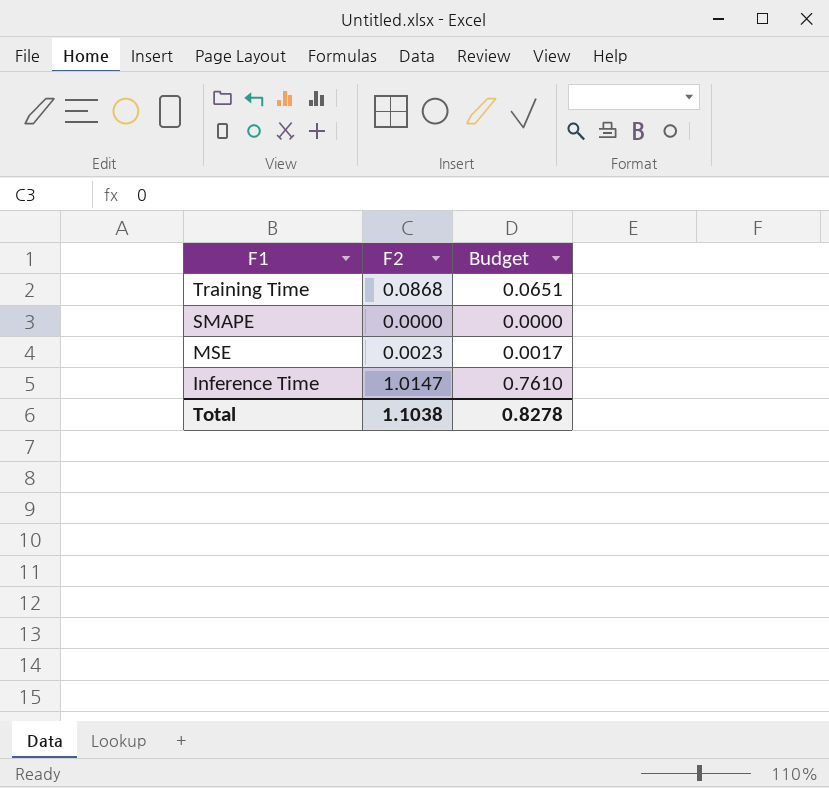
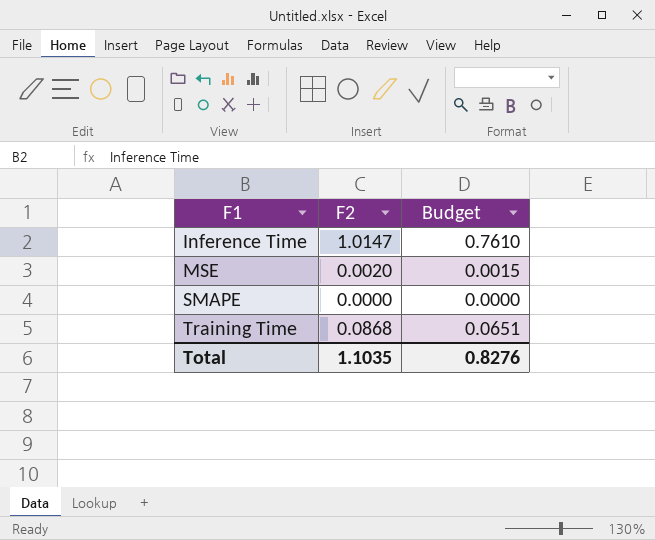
row order: F1 descending -> F1 ascending
MSE | F2: 0.0023 -> 0.0020
MSE | Budget: 0.0017 -> 0.0015
Total | F2: 1.1038 -> 1.1035
Total | Budget: 0.8278 -> 0.8276

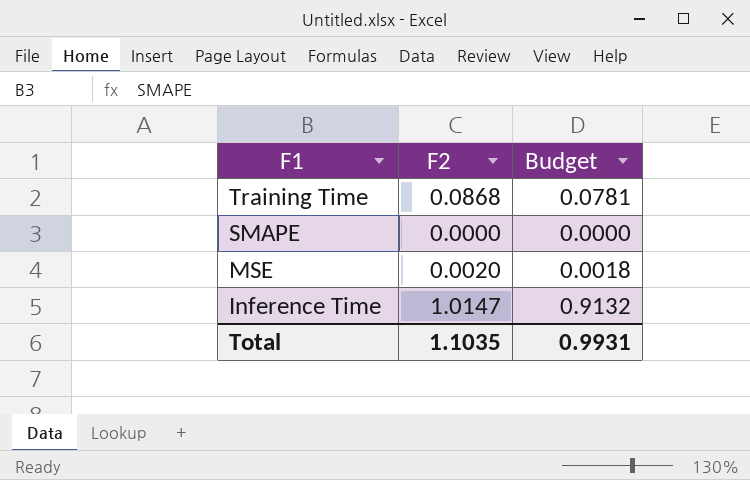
row order: F1 ascending -> F1 descending
column Budget | formula: [F2] * 0.75 -> [F2] * 0.9
Total | Budget: 0.8276 -> 0.9931

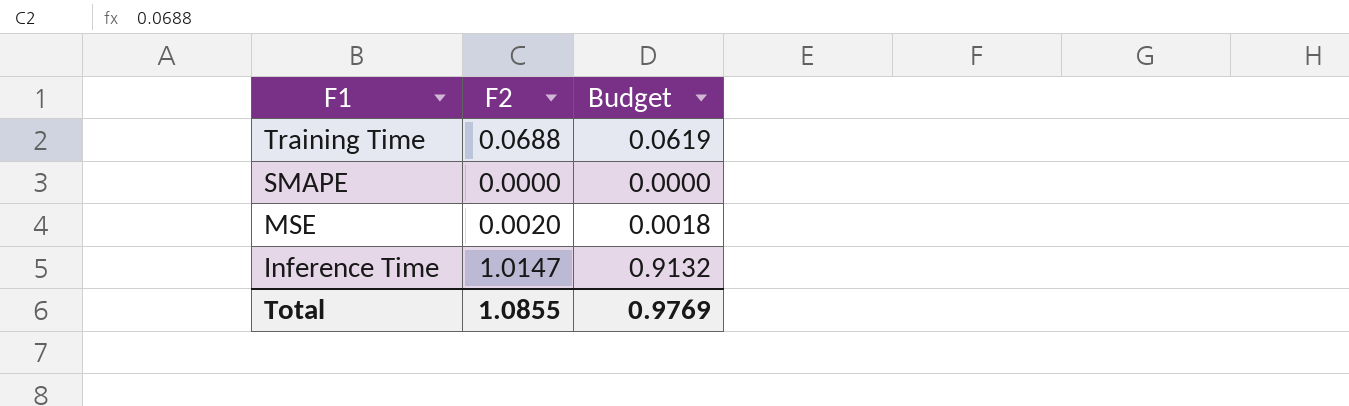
Training Time | F2: 0.0868 -> 0.0688
Training Time | Budget: 0.0781 -> 0.0619
Total | F2: 1.1035 -> 1.0855
Total | Budget: 0.9931 -> 0.9769

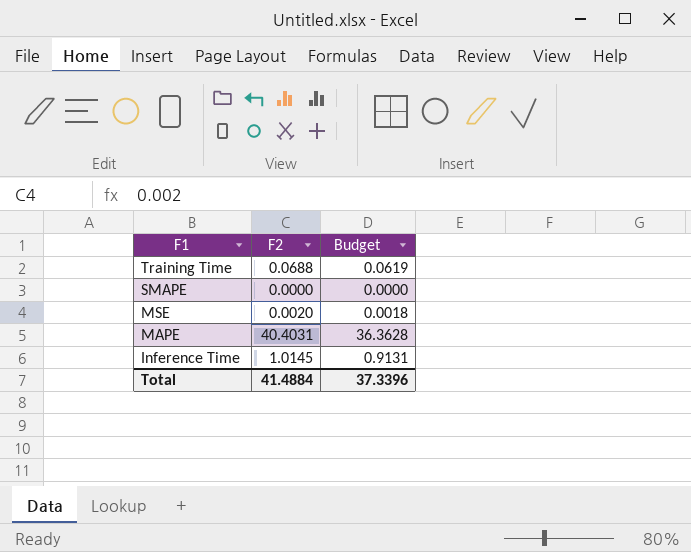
row MAPE: none -> 40.4031 | 36.3628
Inference Time | F2: 1.0147 -> 1.0145
Inference Time | Budget: 0.9132 -> 0.9131
Total | F2: 1.0855 -> 41.4884
Total | Budget: 0.9769 -> 37.3396

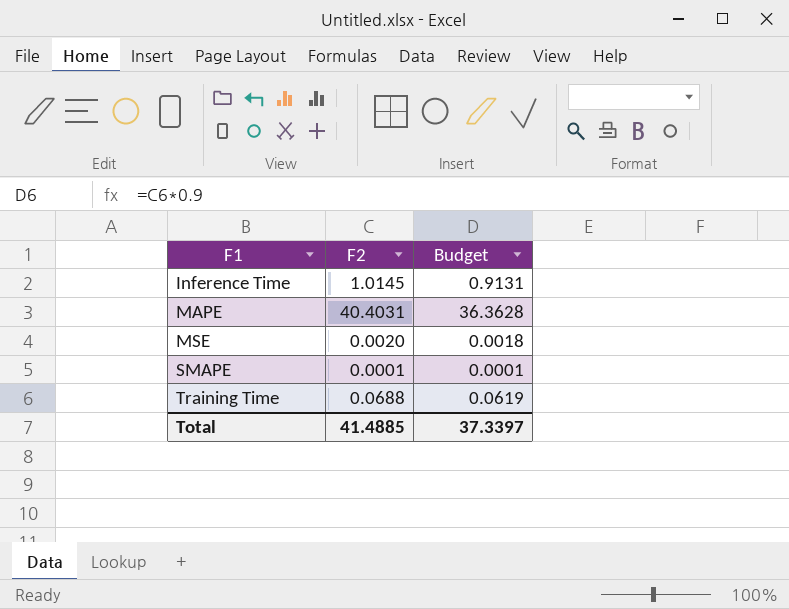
row order: F1 descending -> F1 ascending
SMAPE | F2: 0.0000 -> 0.0001
SMAPE | Budget: 0.0000 -> 0.0001
Total | F2: 41.4884 -> 41.4885
Total | Budget: 37.3396 -> 37.3397

